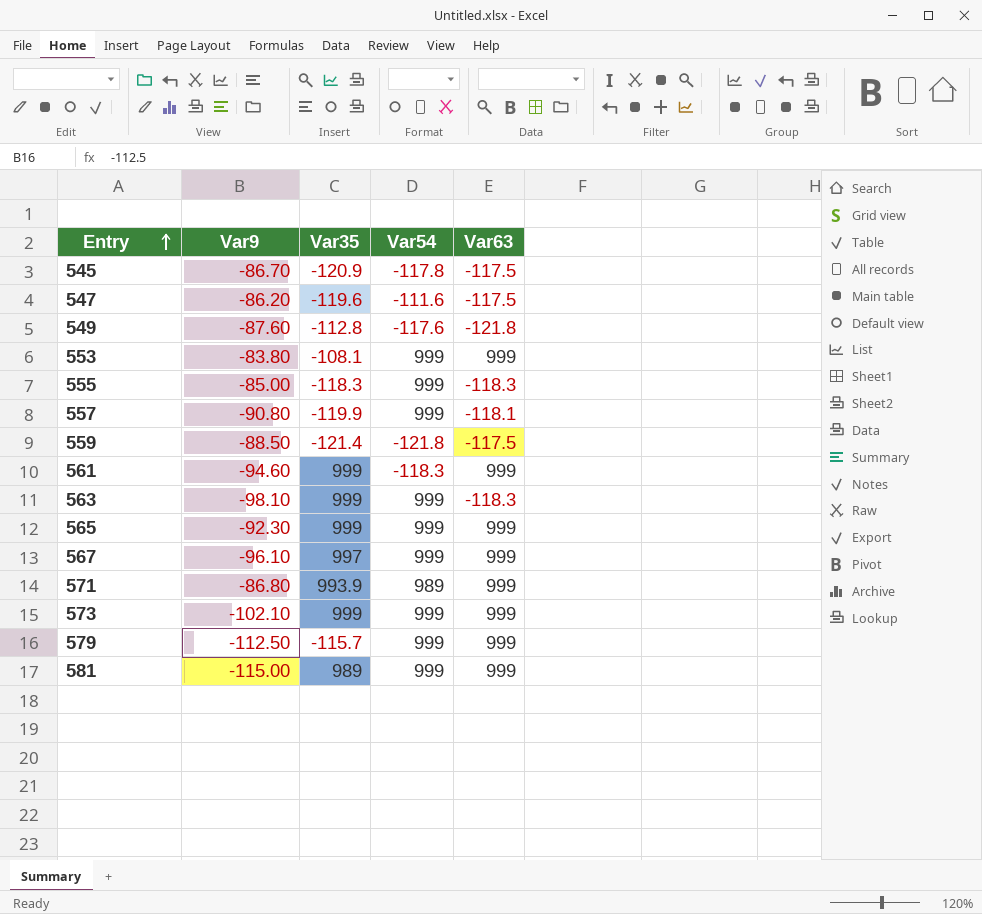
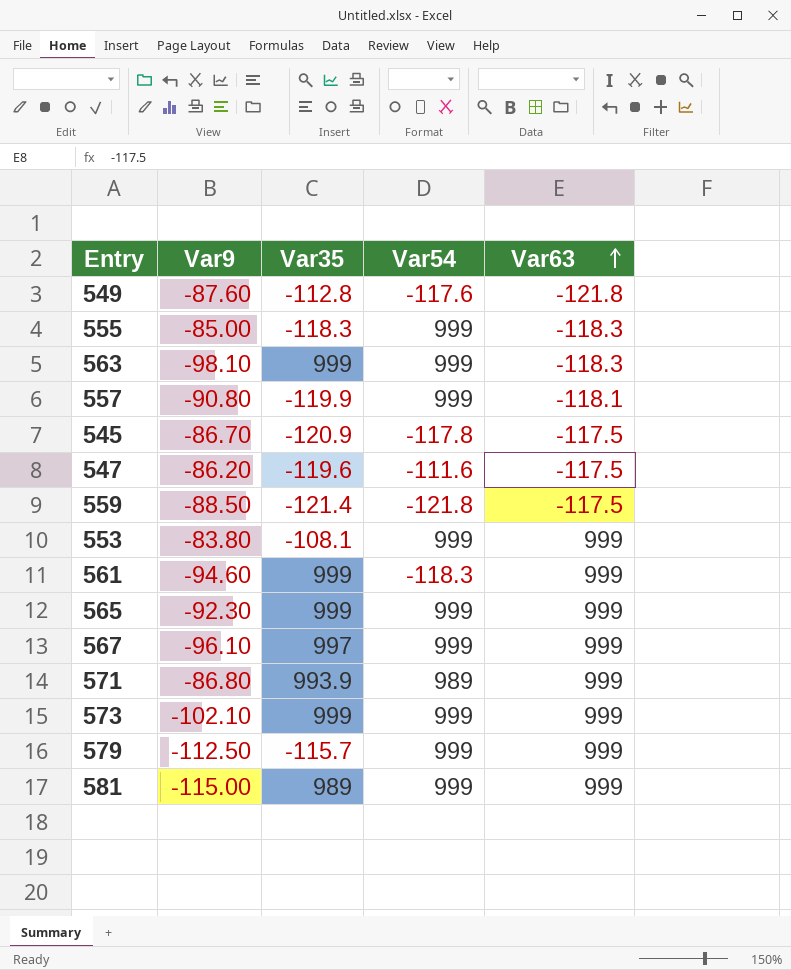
row order: Entry ascending -> Var63 ascending

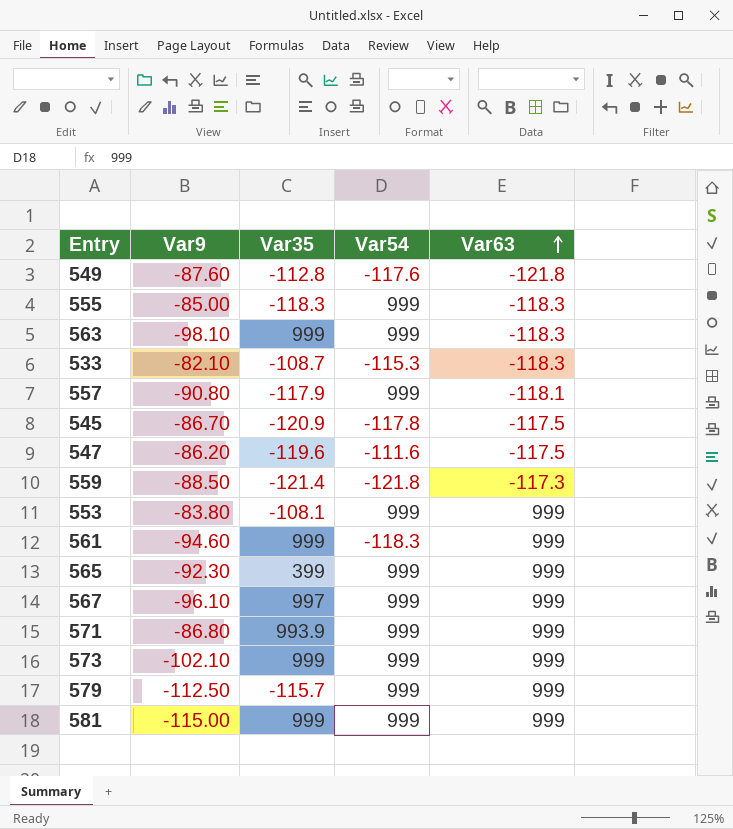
row 533: none -> -82.10 | -108.7 | -115.3 | -118.3
557 | Var35: -119.9 -> -117.9
559 | Var63: -117.5 -> -117.3
565 | Var35: 999 -> 399
571 | Var54: 989 -> 999
581 | Var35: 989 -> 999

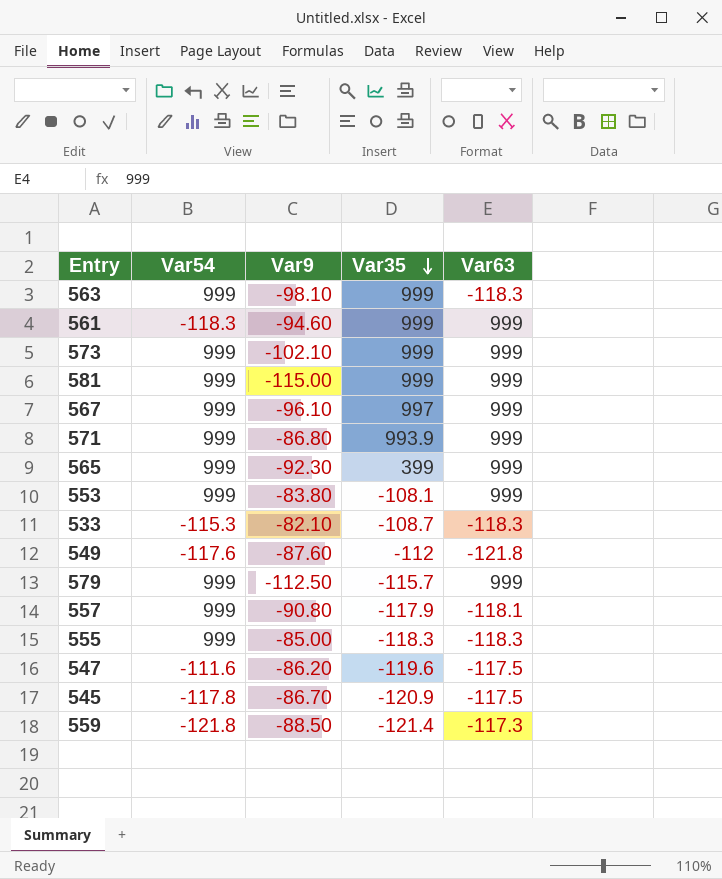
row order: Var63 ascending -> Var35 descending
column Var54 | position: 4 -> 2
549 | Var35: -112.8 -> -112

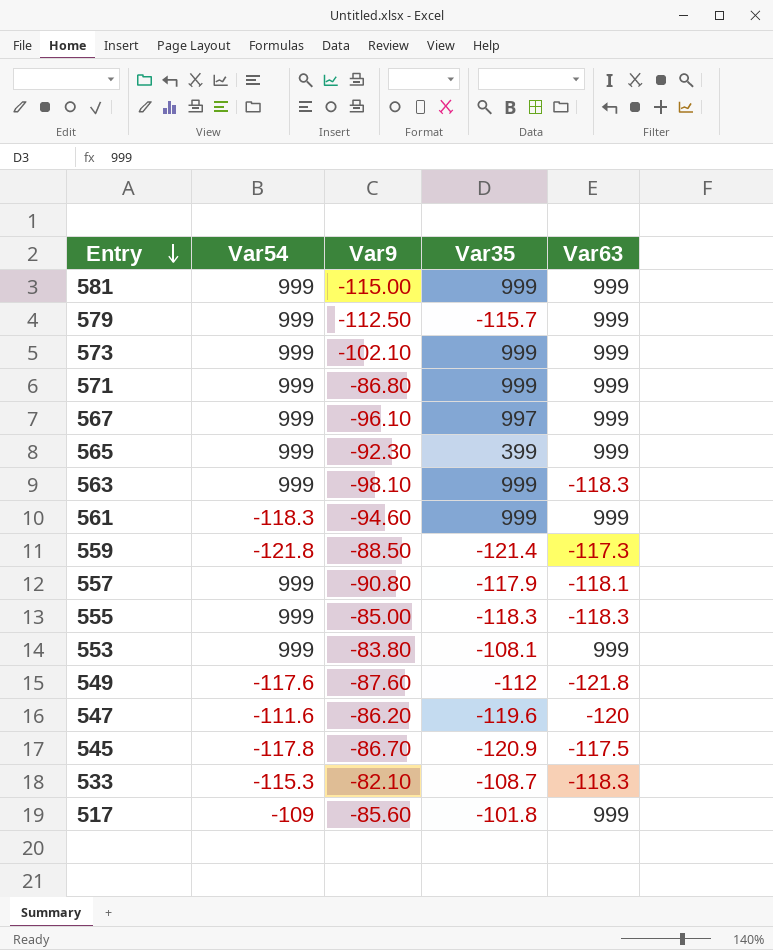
row order: Var35 descending -> Entry descending
571 | Var35: 993.9 -> 999
547 | Var63: -117.5 -> -120
row 517: none -> -109 | -85.60 | -101.8 | 999

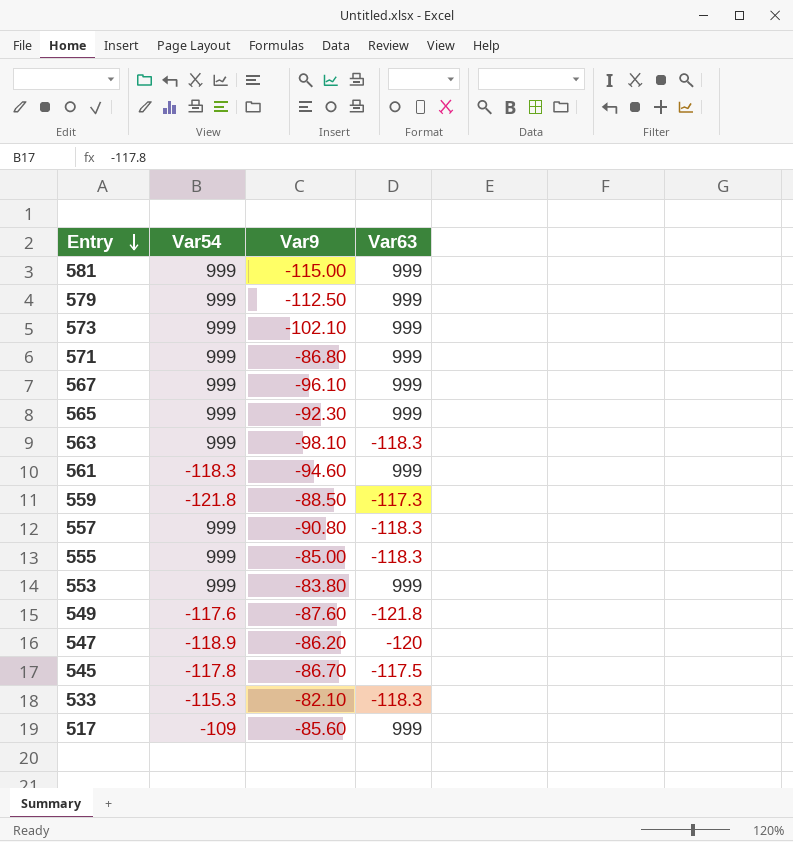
column Var35 | position: 4 -> none
557 | Var63: -118.1 -> -118.3
547 | Var54: -111.6 -> -118.9

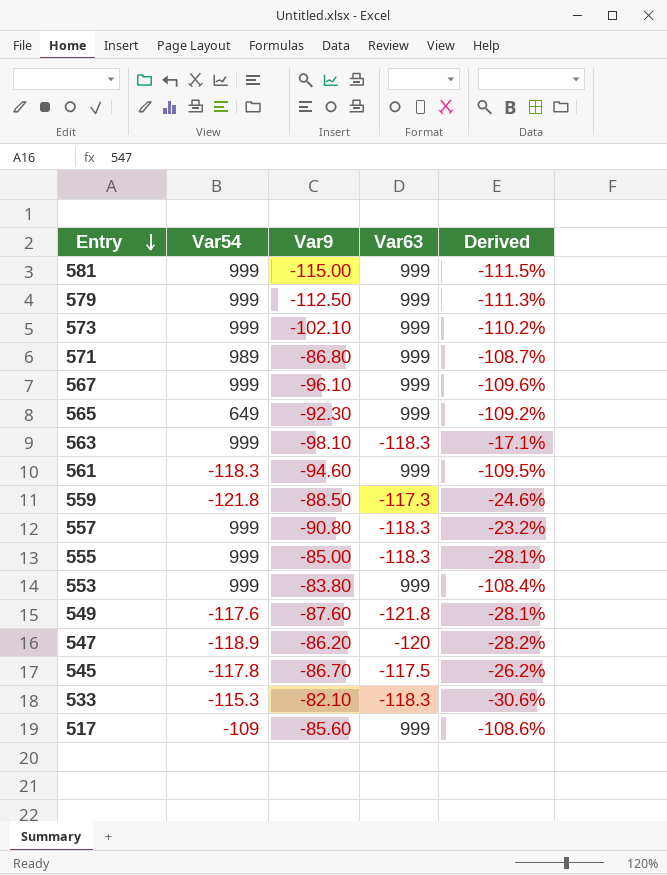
column Derived | formula: none -> ([Var9] - [Var63]) / [Var63]
571 | Var54: 999 -> 989
565 | Var54: 999 -> 649

